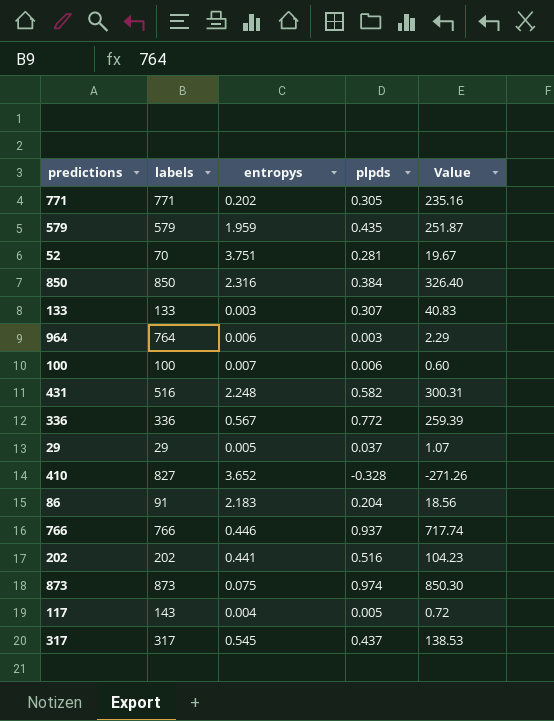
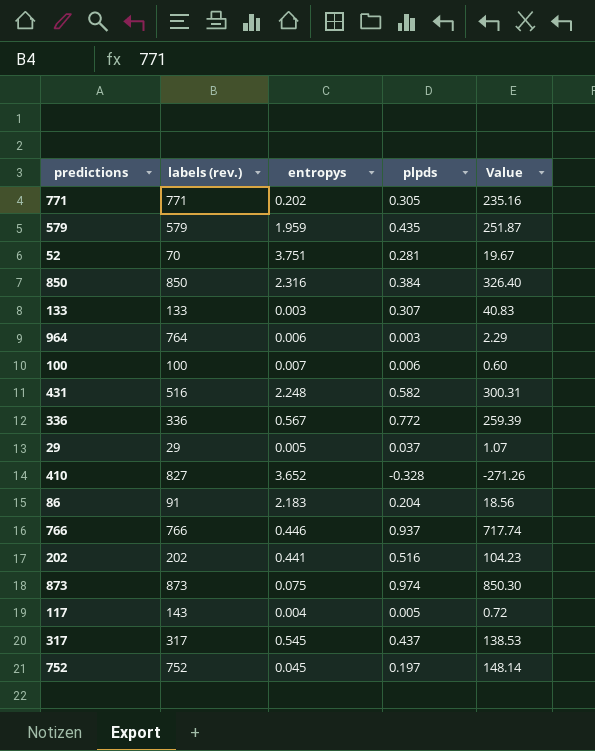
column name: labels -> labels (rev.)
row 752: none -> 752 | 0.045 | 0.197 | 148.14

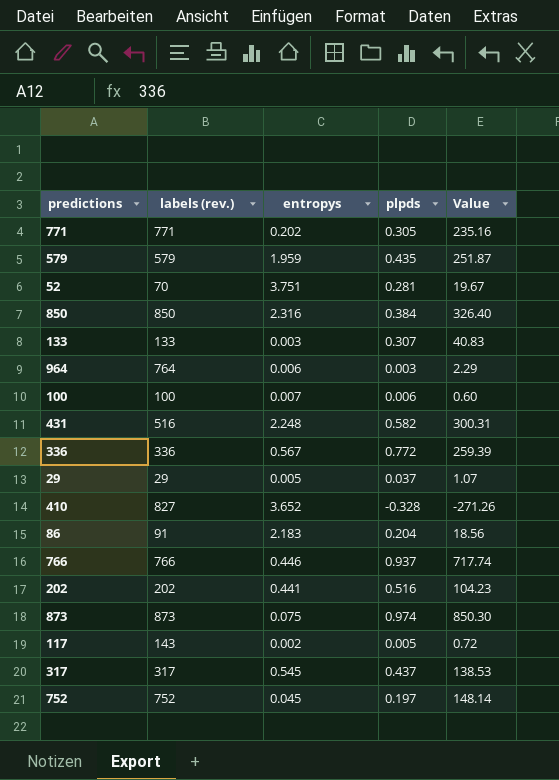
117 | entropys: 0.004 -> 0.002

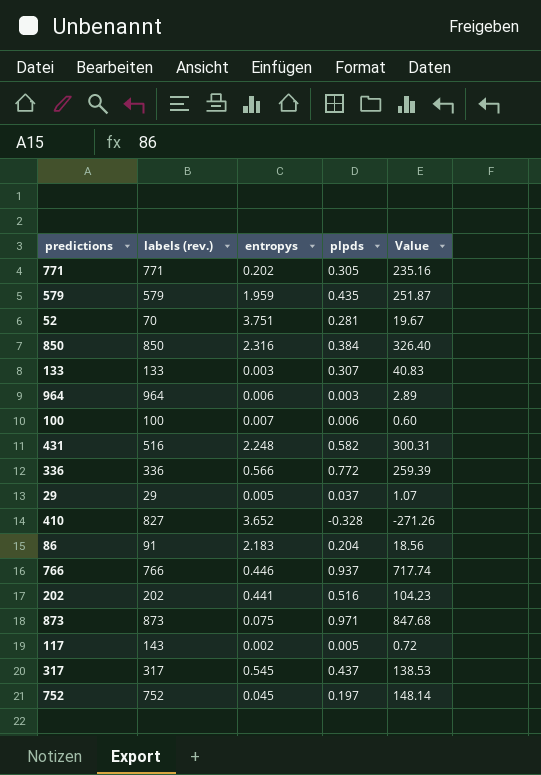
964 | labels (rev.): 764 -> 964
964 | Value: 2.29 -> 2.89
336 | entropys: 0.567 -> 0.566
873 | plpds: 0.974 -> 0.971
873 | Value: 850.30 -> 847.68

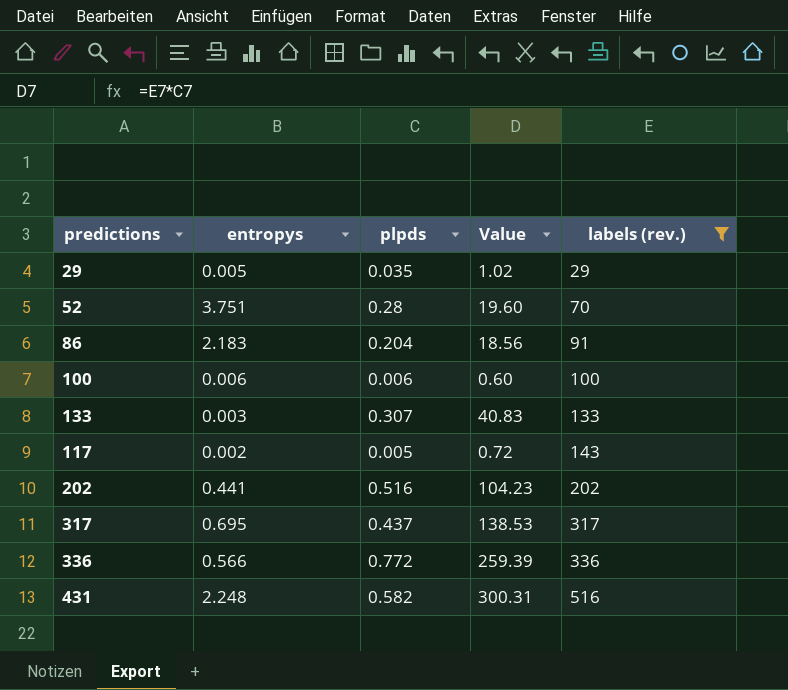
filter: none -> labels (rev.) <= 516
row order: none -> labels (rev.) ascending
column labels (rev.) | position: 2 -> 5
29 | plpds: 0.037 -> 0.035
29 | Value: 1.07 -> 1.02
52 | plpds: 0.281 -> 0.28
52 | Value: 19.67 -> 19.60
100 | entropys: 0.007 -> 0.006
317 | entropys: 0.545 -> 0.695

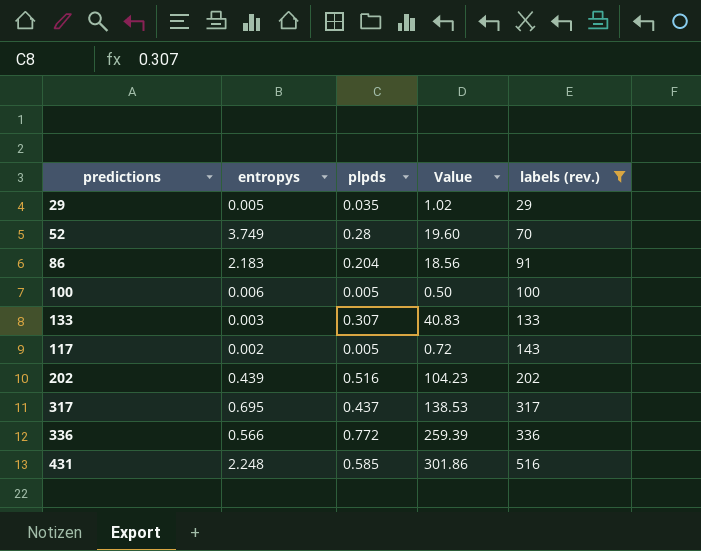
52 | entropys: 3.751 -> 3.749
100 | plpds: 0.006 -> 0.005
100 | Value: 0.60 -> 0.50
202 | entropys: 0.441 -> 0.439
431 | plpds: 0.582 -> 0.585
431 | Value: 300.31 -> 301.86

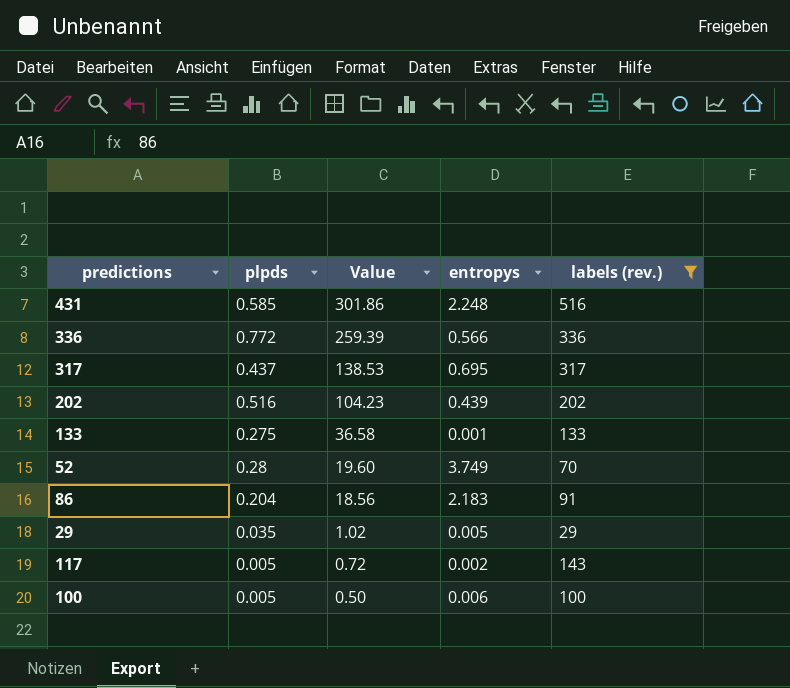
row order: labels (rev.) ascending -> Value descending
column entropys | position: 2 -> 4
133 | plpds: 0.307 -> 0.275
133 | Value: 40.83 -> 36.58
133 | entropys: 0.003 -> 0.001

